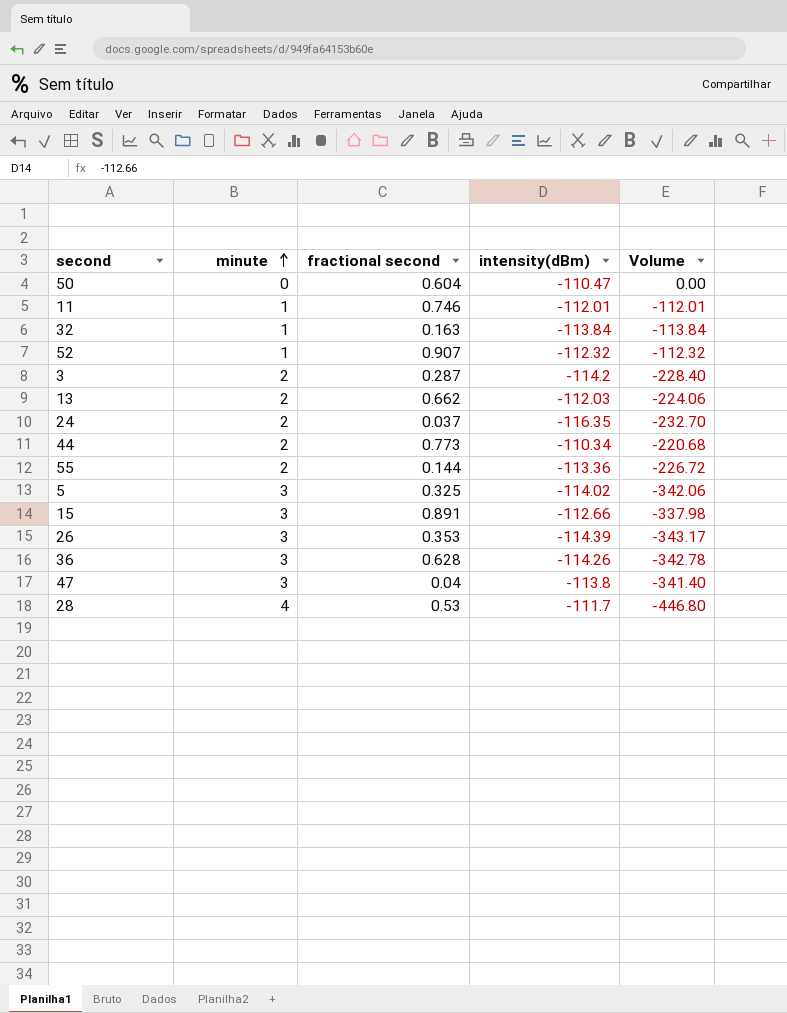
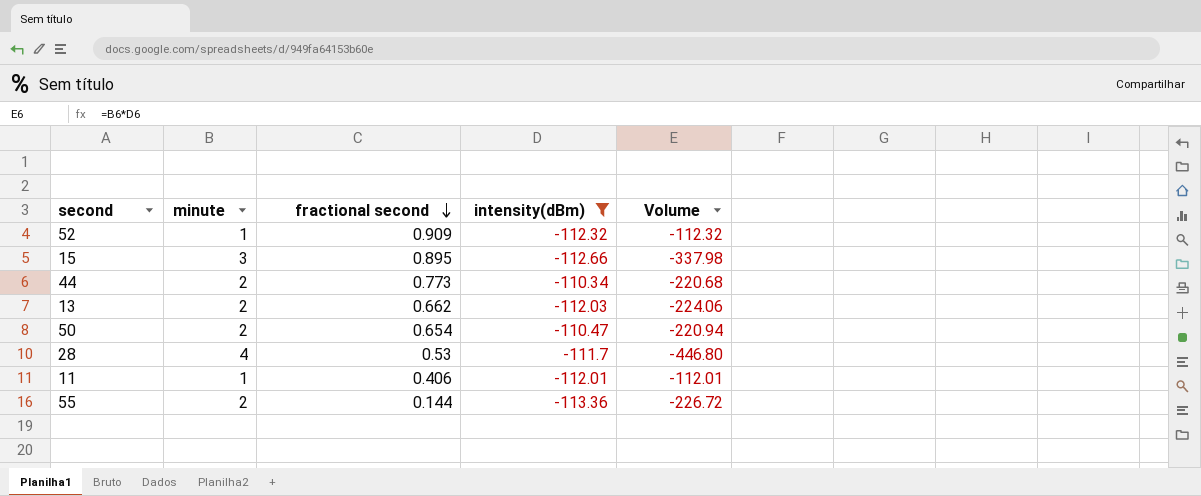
filter: none -> intensity(dBm) >= -113.36
row order: minute ascending -> fractional second descending
52 | fractional second: 0.907 -> 0.909
15 | fractional second: 0.891 -> 0.895
50 | minute: 0 -> 2
50 | fractional second: 0.604 -> 0.654
50 | Volume: 0.00 -> -220.94
11 | fractional second: 0.746 -> 0.406

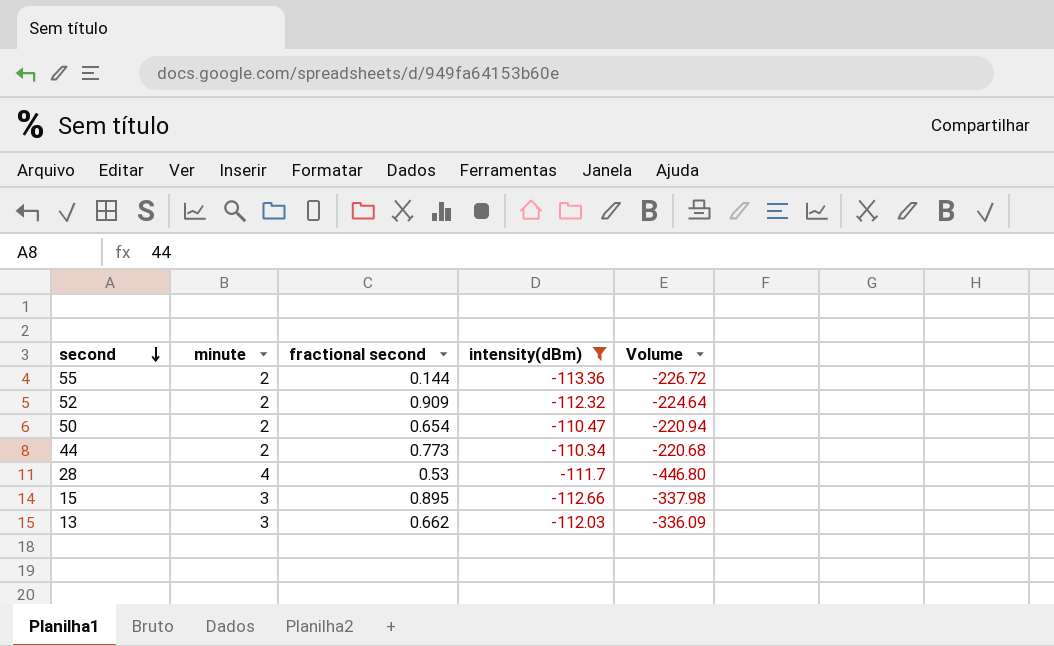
row order: fractional second descending -> second descending
row 11: 1 | 0.406 | -112.01 | -112.01 -> none
52 | minute: 1 -> 2
52 | Volume: -112.32 -> -224.64
13 | minute: 2 -> 3
13 | Volume: -224.06 -> -336.09

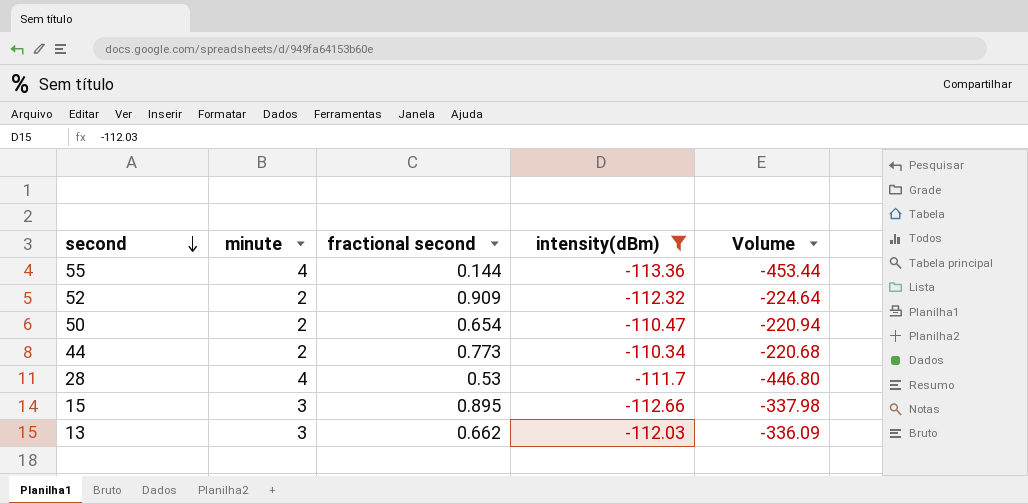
55 | minute: 2 -> 4
55 | Volume: -226.72 -> -453.44

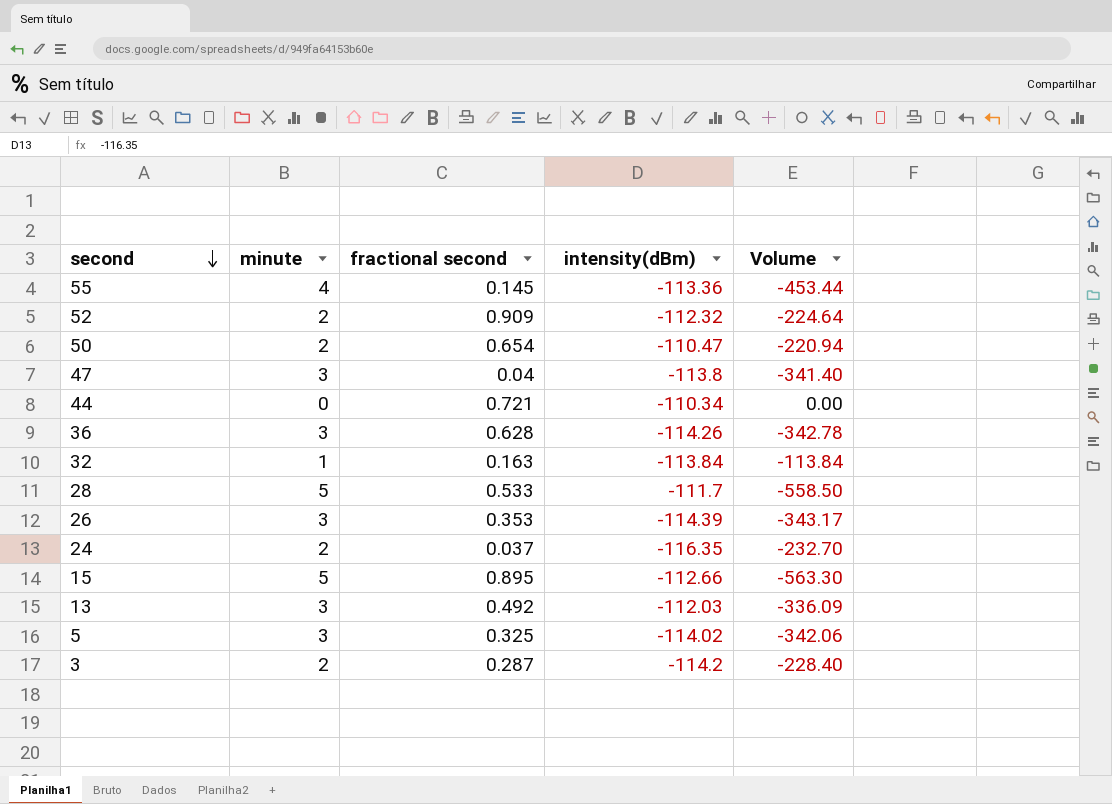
filter: intensity(dBm) >= -113.36 -> none
55 | fractional second: 0.144 -> 0.145
44 | minute: 2 -> 0
44 | fractional second: 0.773 -> 0.721
44 | Volume: -220.68 -> 0.00
28 | minute: 4 -> 5
28 | fractional second: 0.53 -> 0.533
28 | Volume: -446.80 -> -558.50
15 | minute: 3 -> 5
15 | Volume: -337.98 -> -563.30
13 | fractional second: 0.662 -> 0.492

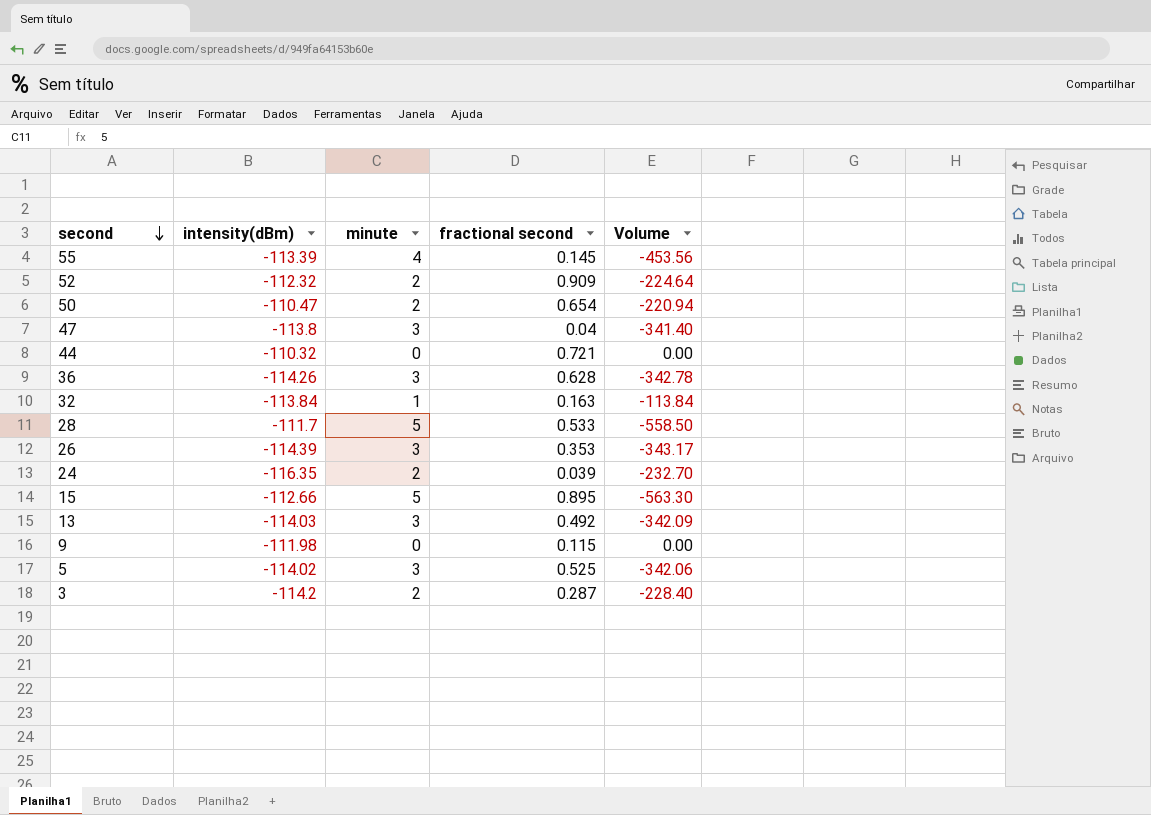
column intensity(dBm) | position: 4 -> 2
55 | intensity(dBm): -113.36 -> -113.39
55 | Volume: -453.44 -> -453.56
44 | intensity(dBm): -110.34 -> -110.32
24 | fractional second: 0.037 -> 0.039
13 | intensity(dBm): -112.03 -> -114.03
13 | Volume: -336.09 -> -342.09
row 9: none -> -111.98 | 0 | 0.115 | 0.00
5 | fractional second: 0.325 -> 0.525

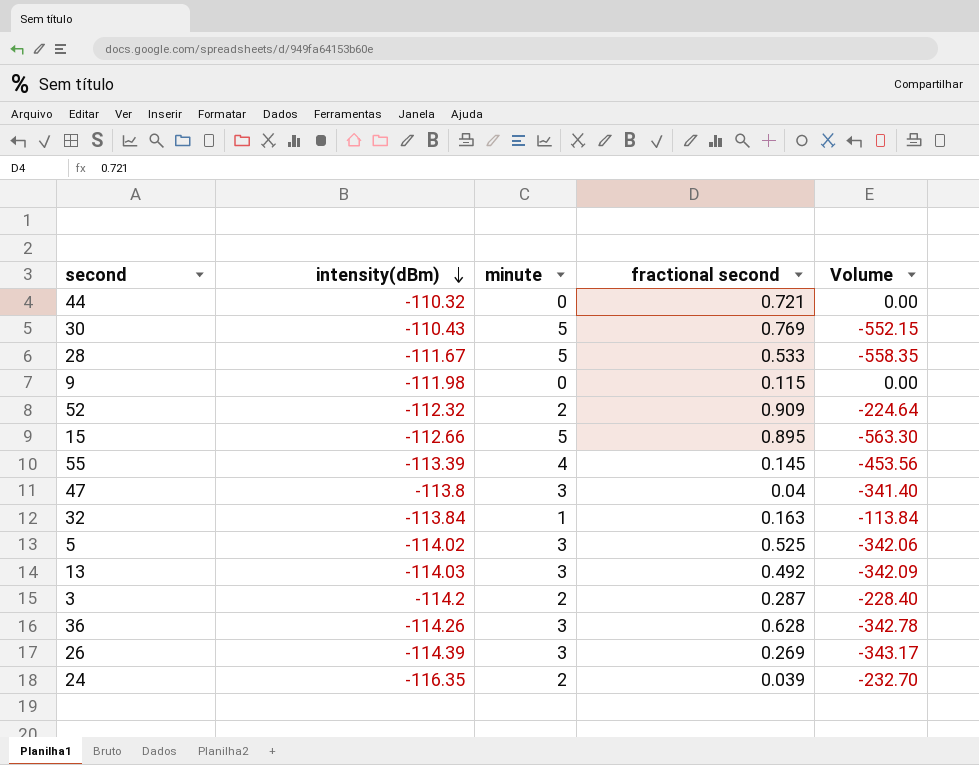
row order: second descending -> intensity(dBm) descending
row 50: -110.47 | 2 | 0.654 | -220.94 -> none
row 30: none -> -110.43 | 5 | 0.769 | -552.15
28 | intensity(dBm): -111.7 -> -111.67
28 | Volume: -558.50 -> -558.35
26 | fractional second: 0.353 -> 0.269

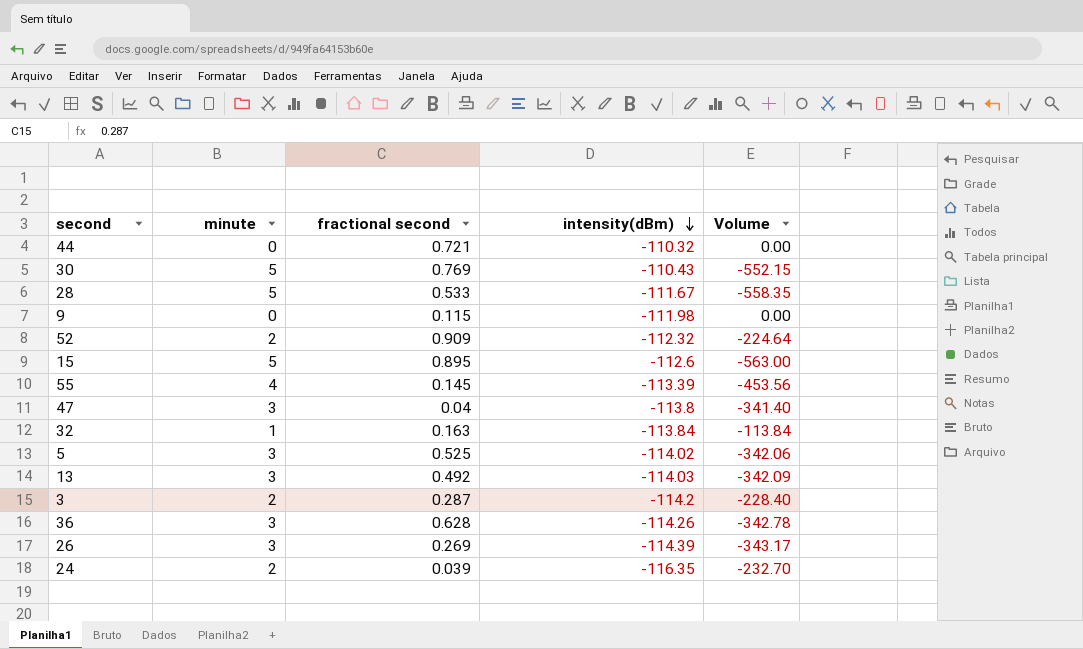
column intensity(dBm) | position: 2 -> 4
15 | intensity(dBm): -112.66 -> -112.6
15 | Volume: -563.30 -> -563.00

